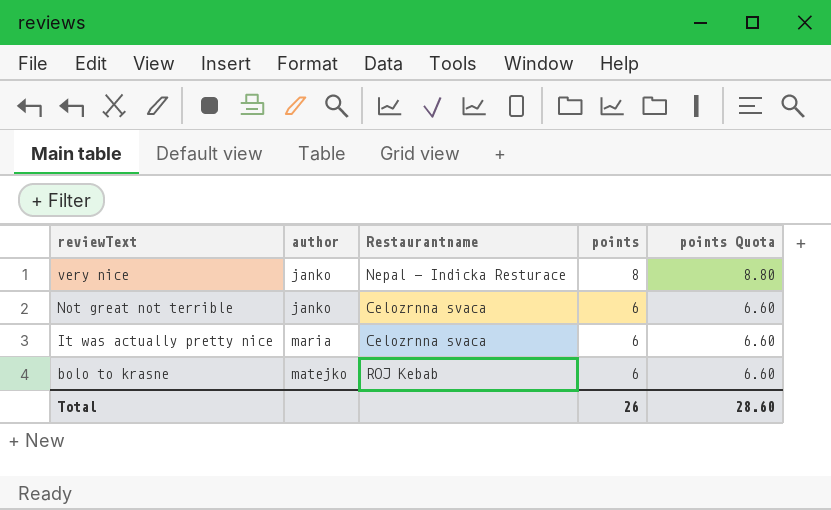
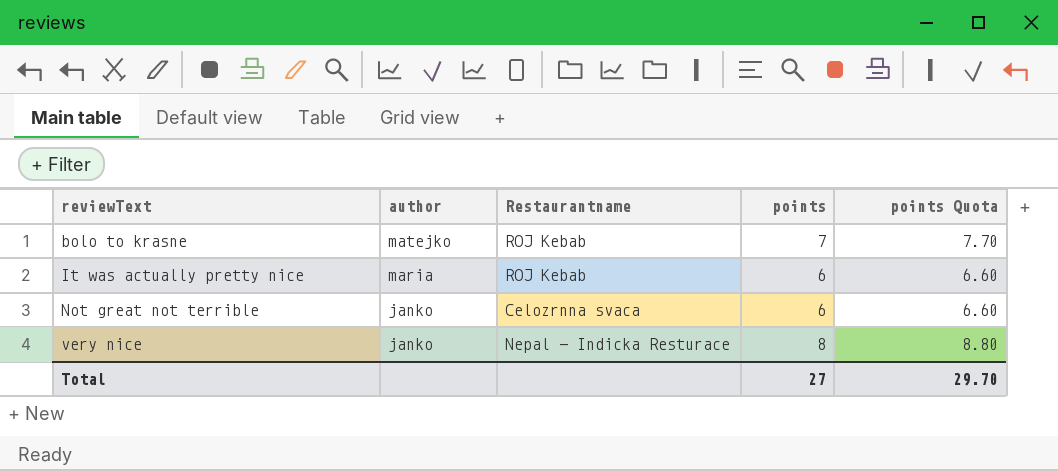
row order: reviewText descending -> reviewText ascending
bolo to krasne | points: 6 -> 7
bolo to krasne | points Quota: 6.60 -> 7.70
It was actually pretty nice | Restaurantname: Celozrnna svaca -> ROJ Kebab
Total | points: 26 -> 27
Total | points Quota: 28.60 -> 29.70

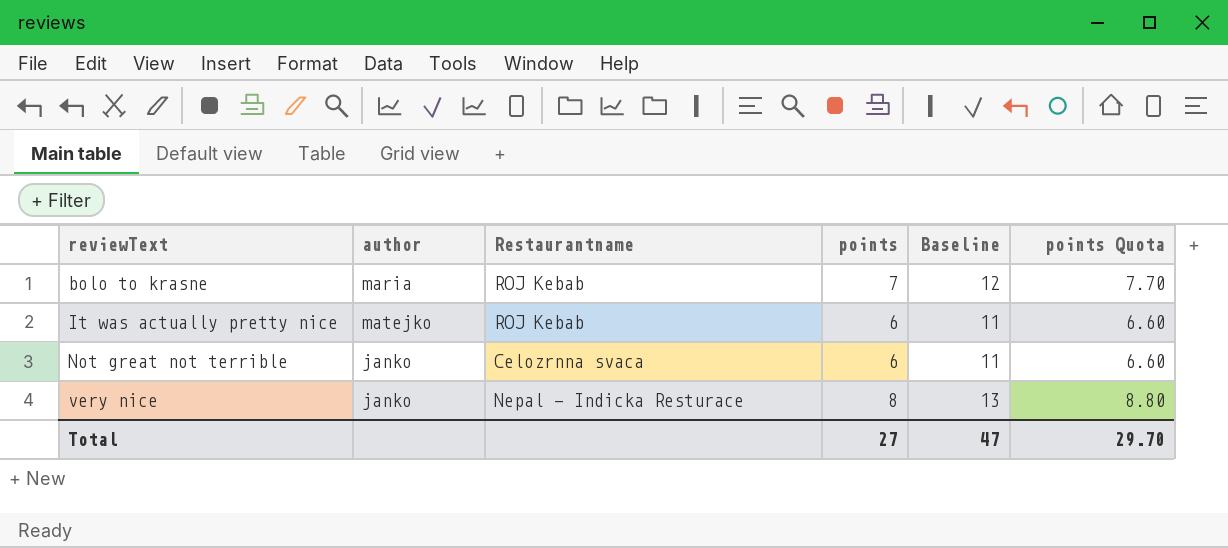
column Baseline | formula: none -> [points] + 5
bolo to krasne | author: matejko -> maria
It was actually pretty nice | author: maria -> matejko

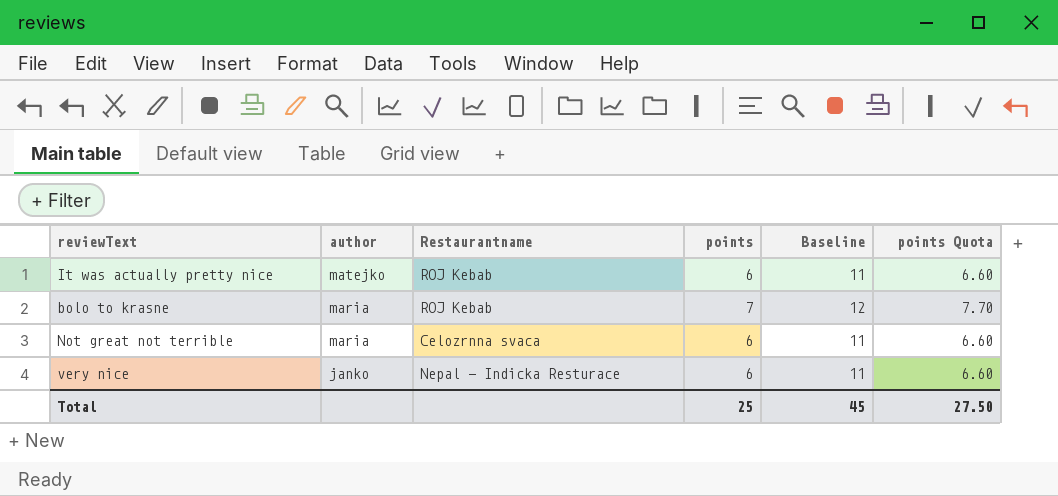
row order: reviewText ascending -> author descending
Not great not terrible | author: janko -> maria
very nice | points: 8 -> 6
very nice | Baseline: 13 -> 11
very nice | points Quota: 8.80 -> 6.60
Total | points: 27 -> 25
Total | Baseline: 47 -> 45
Total | points Quota: 29.70 -> 27.50

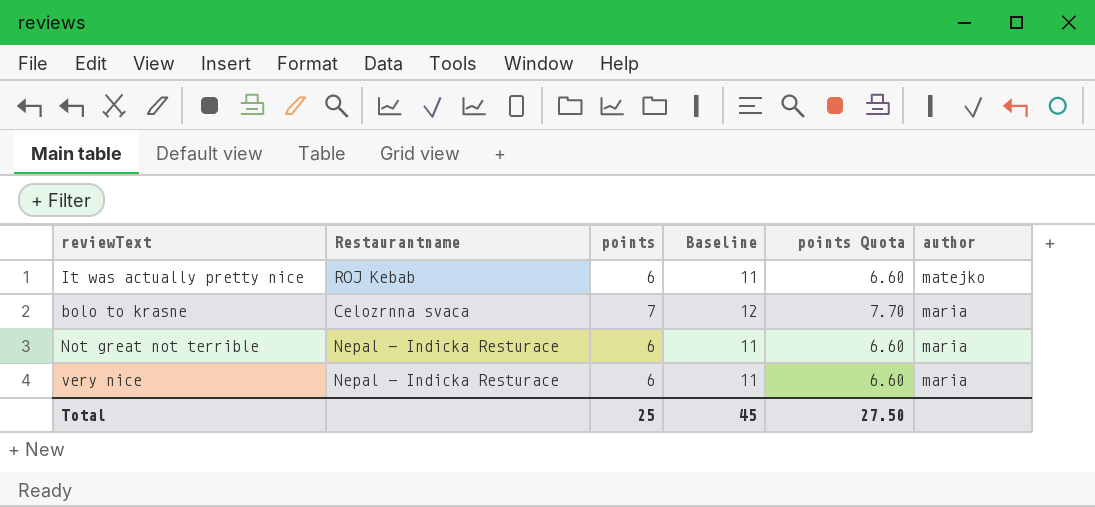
column author | position: 2 -> 6
bolo to krasne | Restaurantname: ROJ Kebab -> Celozrnna svaca
Not great not terrible | Restaurantname: Celozrnna svaca -> Nepal - Indicka Resturace
very nice | author: janko -> maria

